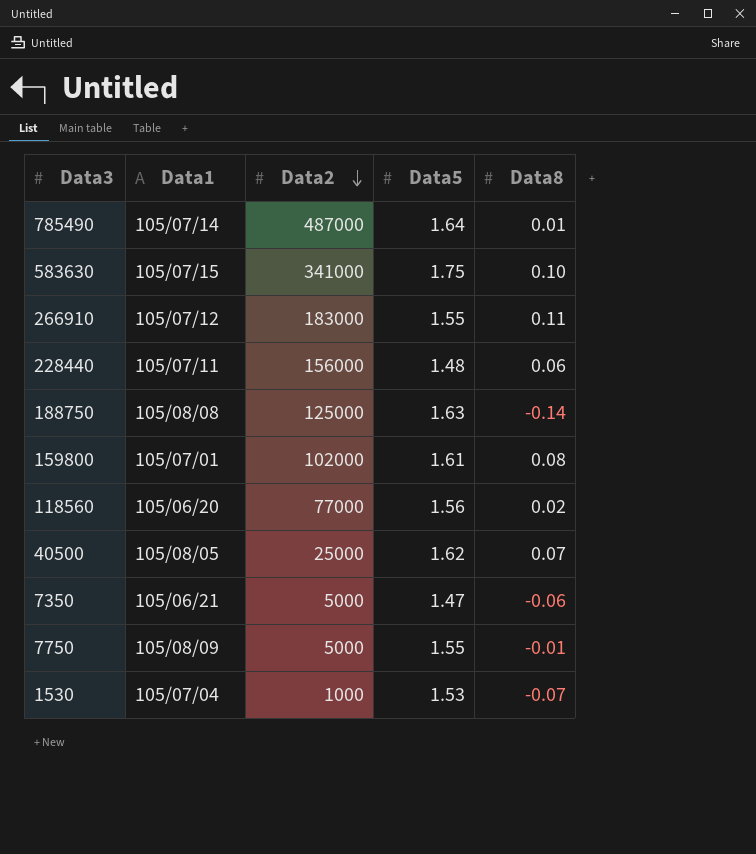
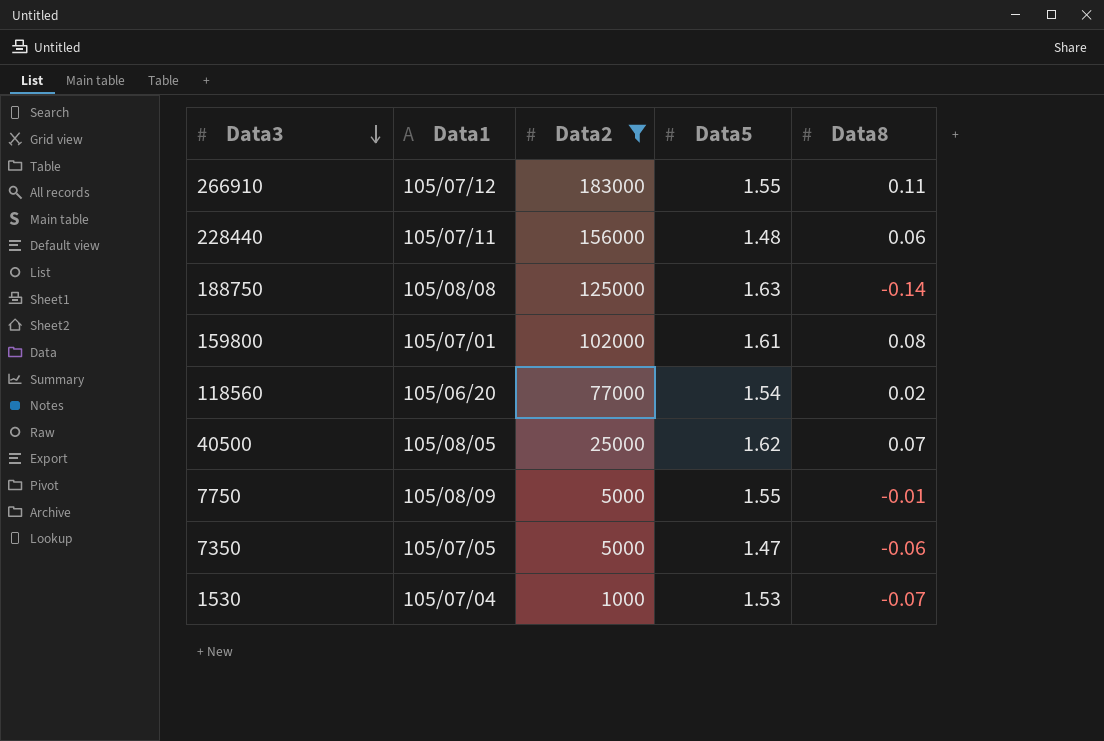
filter: none -> Data2 <= 183000
row order: Data2 descending -> Data3 descending
118560 | Data5: 1.56 -> 1.54
7350 | Data1: 105/06/21 -> 105/07/05

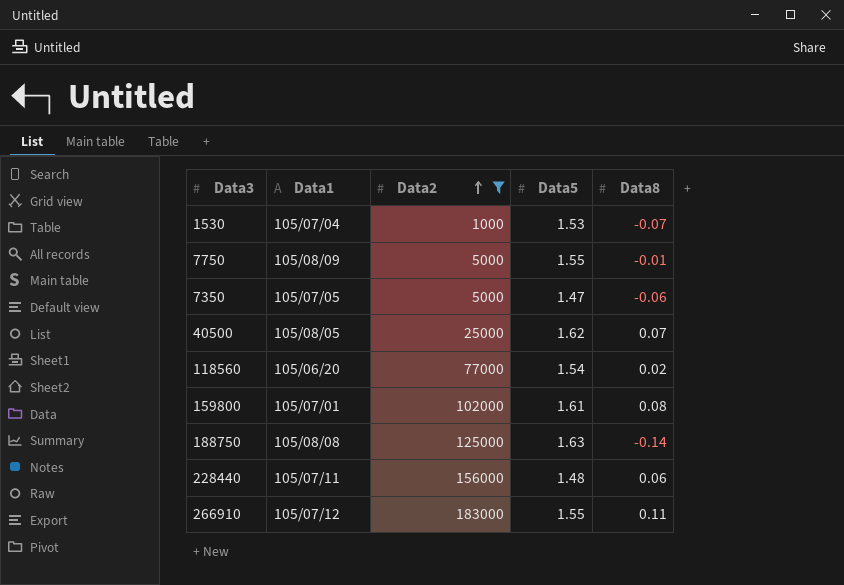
row order: Data3 descending -> Data2 ascending

